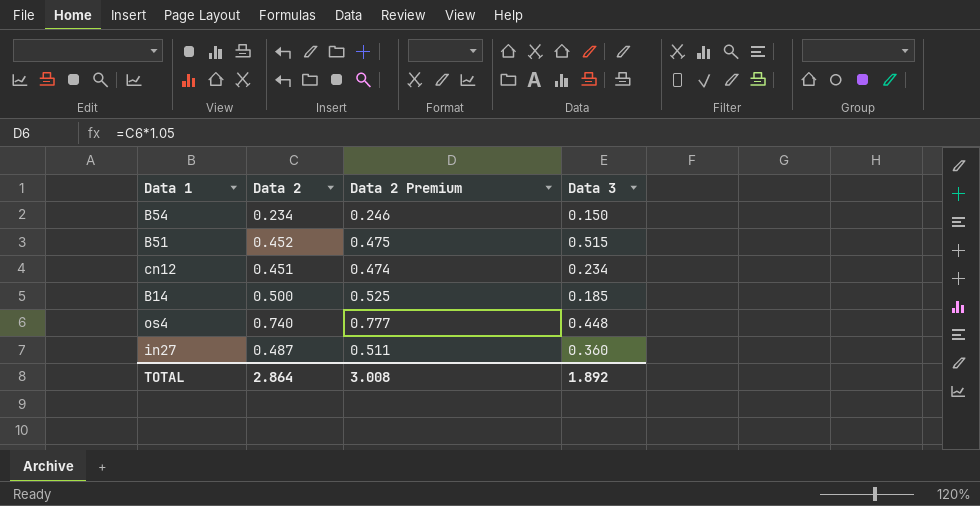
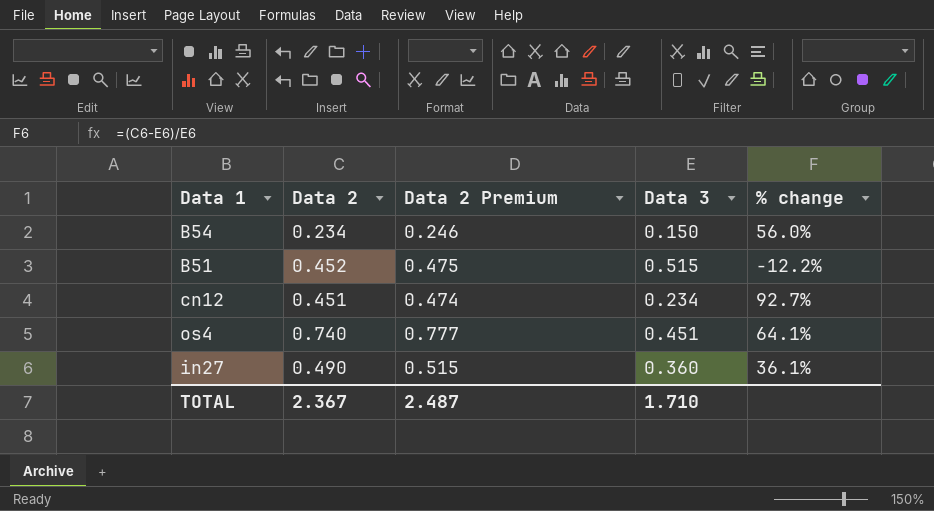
column % change | formula: none -> ([Data 2] - [Data 3]) / [Data 3]
row B14: 0.500 | 0.525 | 0.185 -> none
os4 | Data 3: 0.448 -> 0.451
in27 | Data 2: 0.487 -> 0.490
in27 | Data 2 Premium: 0.511 -> 0.515
TOTAL | Data 2: 2.864 -> 2.367
TOTAL | Data 2 Premium: 3.008 -> 2.487
TOTAL | Data 3: 1.892 -> 1.710

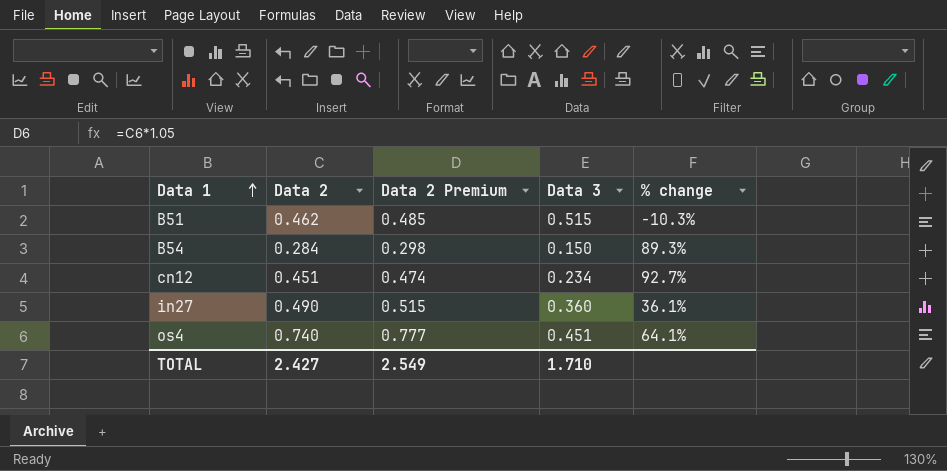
row order: none -> Data 1 ascending
B51 | Data 2: 0.452 -> 0.462
B51 | Data 2 Premium: 0.475 -> 0.485
B51 | % change: -12.2% -> -10.3%
B54 | Data 2: 0.234 -> 0.284
B54 | Data 2 Premium: 0.246 -> 0.298
B54 | % change: 56.0% -> 89.3%
TOTAL | Data 2: 2.367 -> 2.427
TOTAL | Data 2 Premium: 2.487 -> 2.549

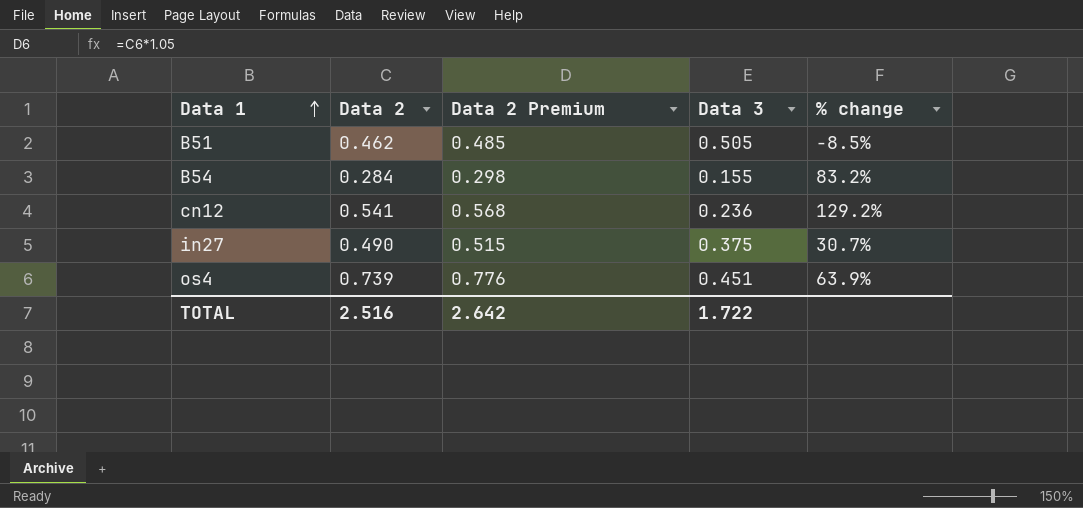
B51 | Data 3: 0.515 -> 0.505
B51 | % change: -10.3% -> -8.5%
B54 | Data 3: 0.150 -> 0.155
B54 | % change: 89.3% -> 83.2%
cn12 | Data 2: 0.451 -> 0.541
cn12 | Data 2 Premium: 0.474 -> 0.568
cn12 | Data 3: 0.234 -> 0.236
cn12 | % change: 92.7% -> 129.2%
in27 | Data 3: 0.360 -> 0.375
in27 | % change: 36.1% -> 30.7%
os4 | Data 2: 0.740 -> 0.739
os4 | Data 2 Premium: 0.777 -> 0.776
os4 | % change: 64.1% -> 63.9%
TOTAL | Data 2: 2.427 -> 2.516
TOTAL | Data 2 Premium: 2.549 -> 2.642
TOTAL | Data 3: 1.710 -> 1.722

